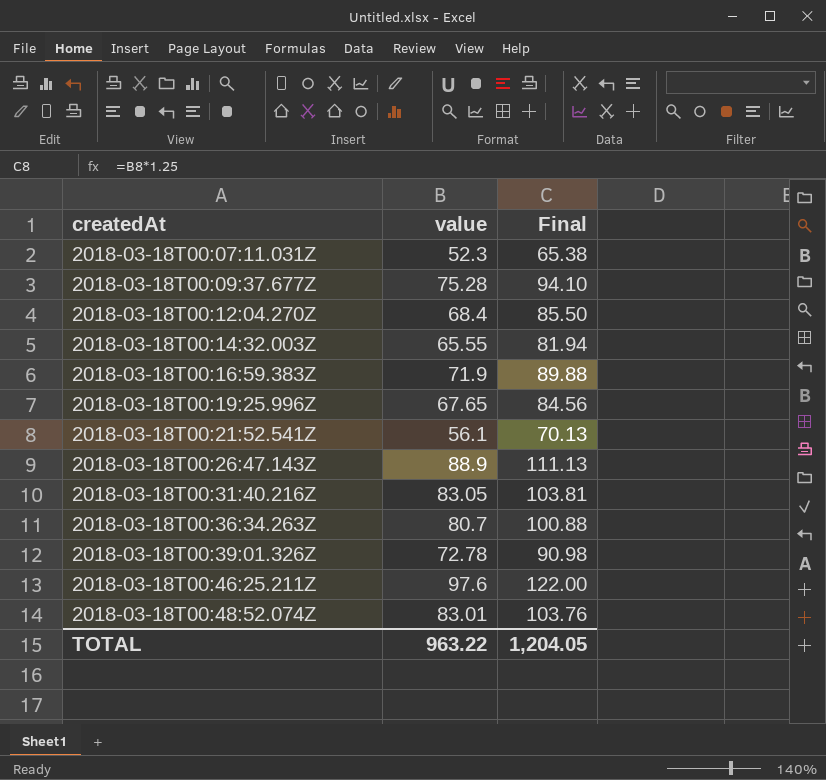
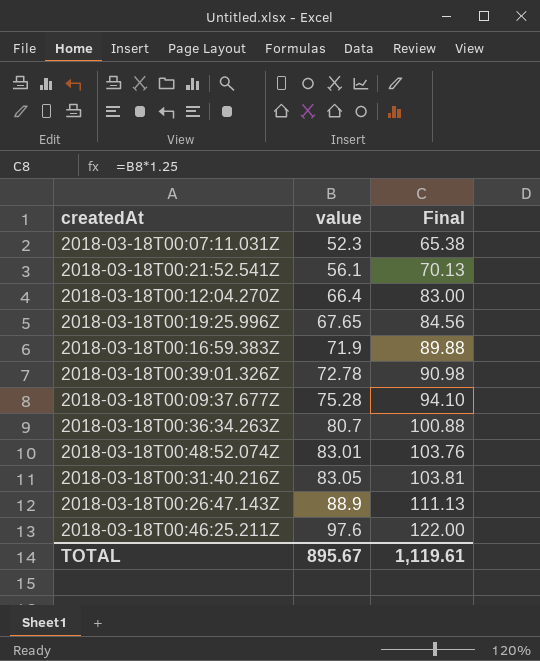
row order: createdAt ascending -> value ascending
row 2018-03-18T00:14:32.003Z: 65.55 | 81.94 -> none
2018-03-18T00:12:04.270Z | value: 68.4 -> 66.4
2018-03-18T00:12:04.270Z | Final: 85.50 -> 83.00
TOTAL | value: 963.22 -> 895.67
TOTAL | Final: 1,204.05 -> 1,119.61

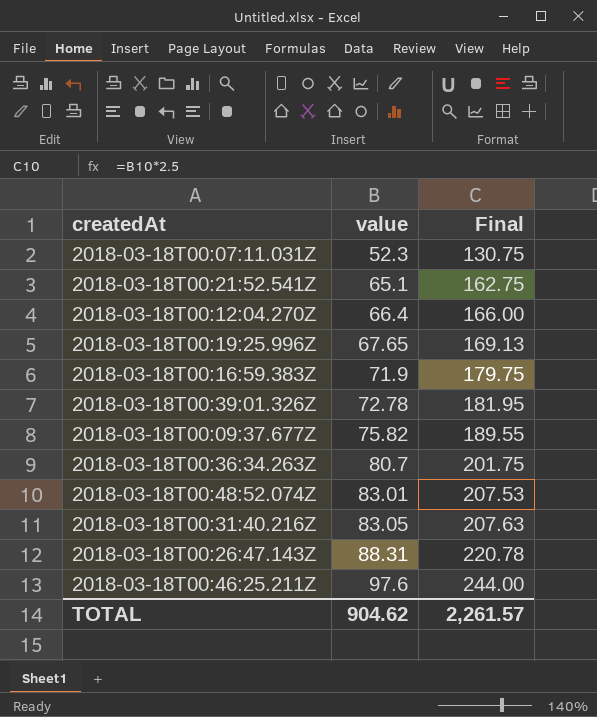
column Final | formula: [value] * 1.25 -> [value] * 2.5
2018-03-18T00:21:52.541Z | value: 56.1 -> 65.1
2018-03-18T00:09:37.677Z | value: 75.28 -> 75.82
2018-03-18T00:26:47.143Z | value: 88.9 -> 88.31
TOTAL | value: 895.67 -> 904.62
TOTAL | Final: 1,119.61 -> 2,261.57

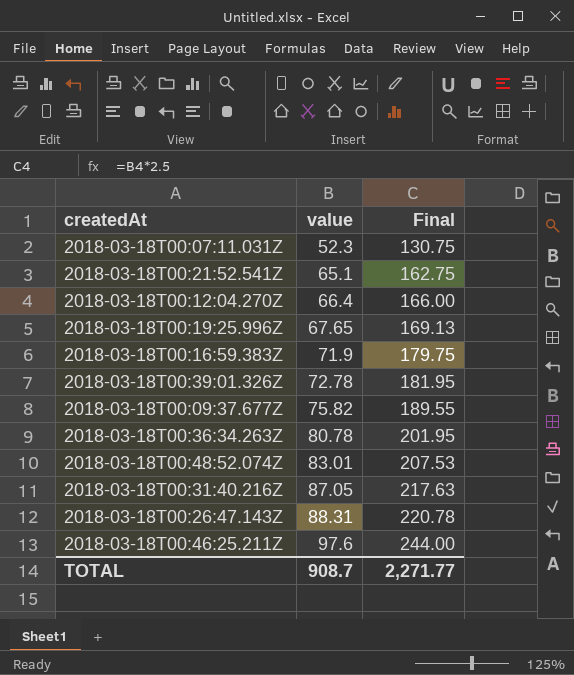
2018-03-18T00:36:34.263Z | value: 80.7 -> 80.78
2018-03-18T00:36:34.263Z | Final: 201.75 -> 201.95
2018-03-18T00:31:40.216Z | value: 83.05 -> 87.05
2018-03-18T00:31:40.216Z | Final: 207.63 -> 217.63
TOTAL | value: 904.62 -> 908.7
TOTAL | Final: 2,261.57 -> 2,271.77

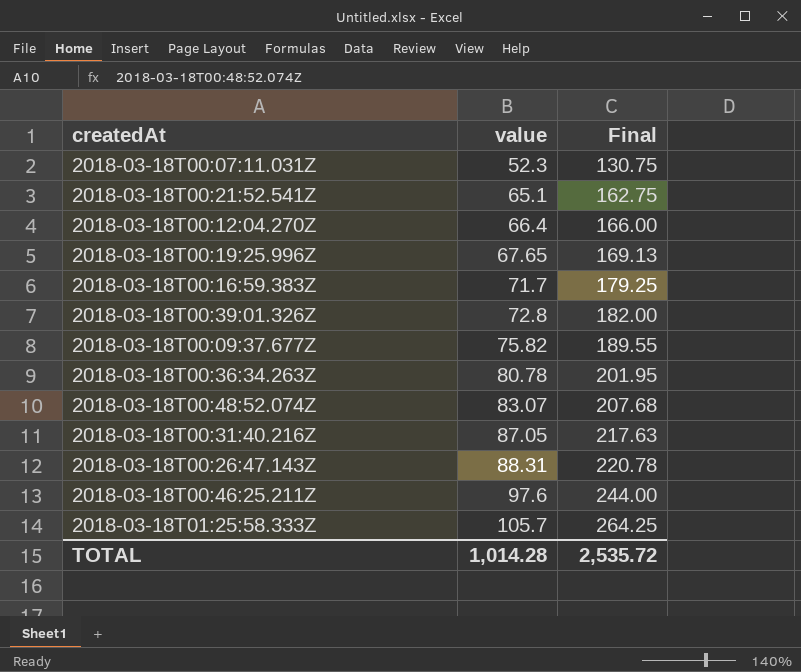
2018-03-18T00:16:59.383Z | value: 71.9 -> 71.7
2018-03-18T00:16:59.383Z | Final: 179.75 -> 179.25
2018-03-18T00:39:01.326Z | value: 72.78 -> 72.8
2018-03-18T00:39:01.326Z | Final: 181.95 -> 182.00
2018-03-18T00:48:52.074Z | value: 83.01 -> 83.07
2018-03-18T00:48:52.074Z | Final: 207.53 -> 207.68
row 2018-03-18T01:25:58.333Z: none -> 105.7 | 264.25
TOTAL | value: 908.7 -> 1,014.28
TOTAL | Final: 2,271.77 -> 2,535.72

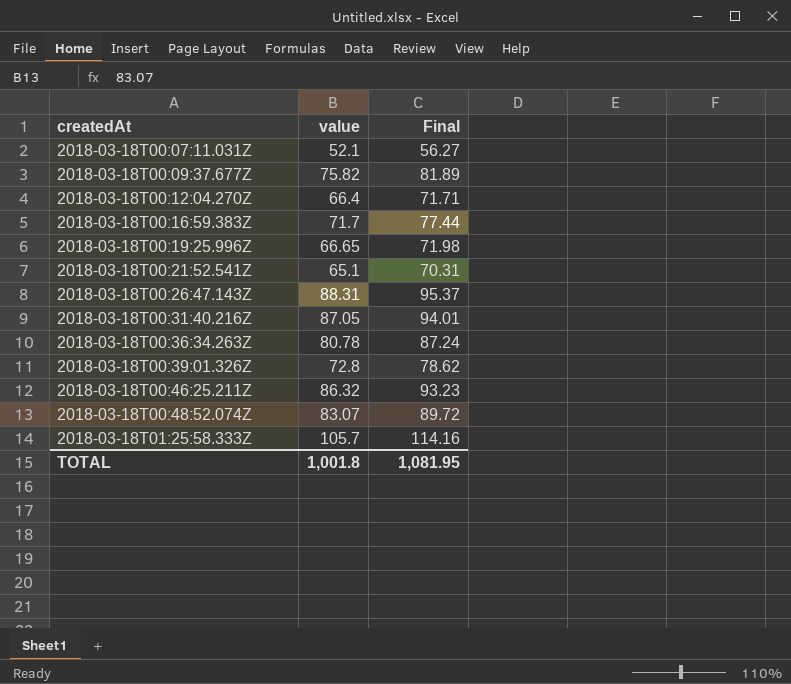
row order: value ascending -> createdAt ascending
column Final | formula: [value] * 2.5 -> [value] * 1.08
2018-03-18T00:07:11.031Z | value: 52.3 -> 52.1
2018-03-18T00:19:25.996Z | value: 67.65 -> 66.65
2018-03-18T00:46:25.211Z | value: 97.6 -> 86.32
TOTAL | value: 1,014.28 -> 1,001.8
TOTAL | Final: 2,535.72 -> 1,081.95

